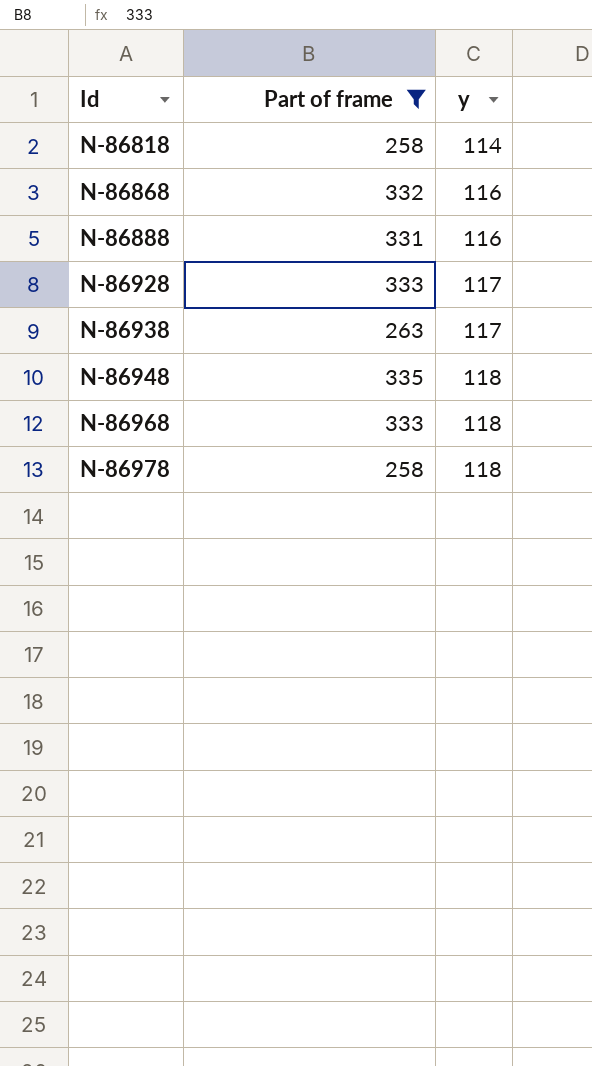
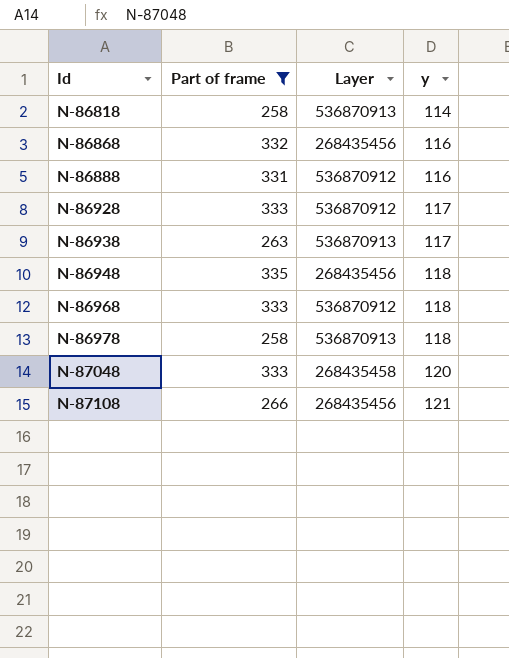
column Layer | position: none -> 3
row N-87048: none -> 333 | 268435458 | 120
row N-87108: none -> 266 | 268435456 | 121

